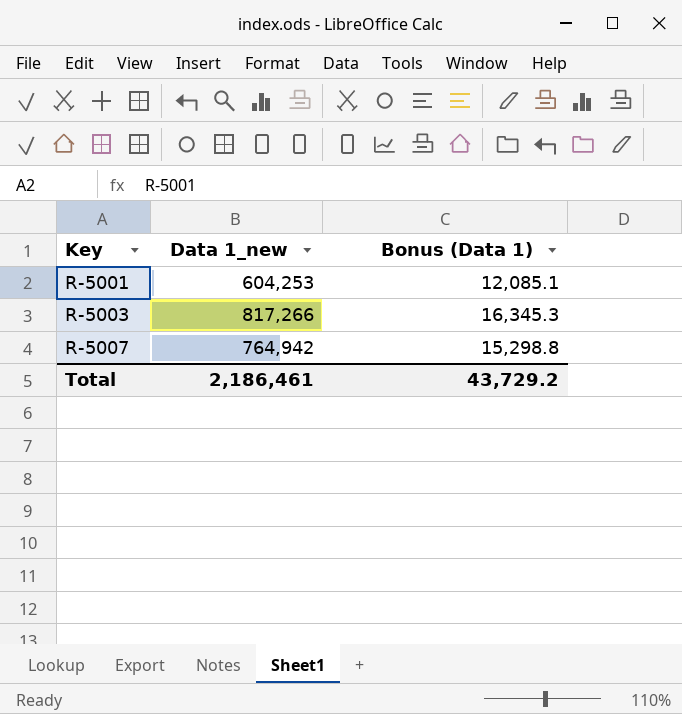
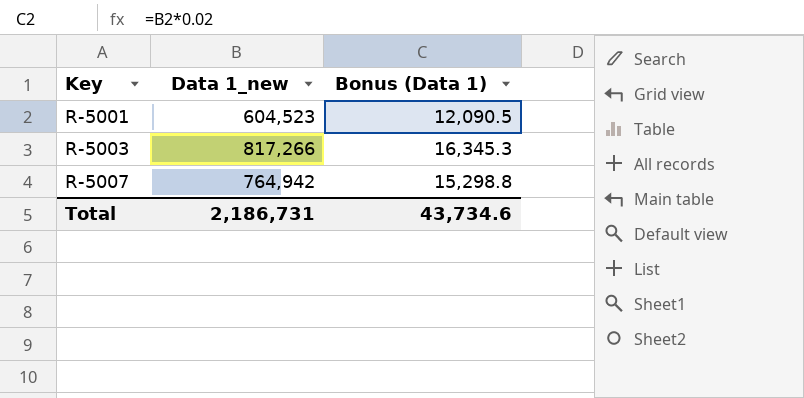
R-5001 | Data 1_new: 604,253 -> 604,523
R-5001 | Bonus (Data 1): 12,085.1 -> 12,090.5
Total | Data 1_new: 2,186,461 -> 2,186,731
Total | Bonus (Data 1): 43,729.2 -> 43,734.6

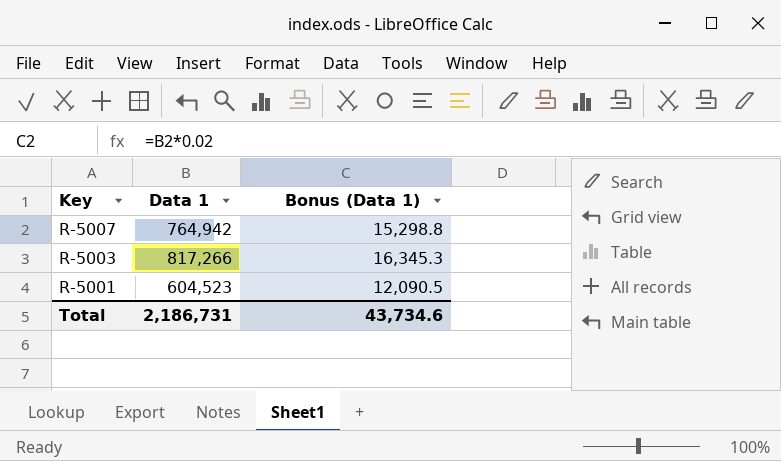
row order: Key ascending -> Key descending
column name: Data 1_new -> Data 1

